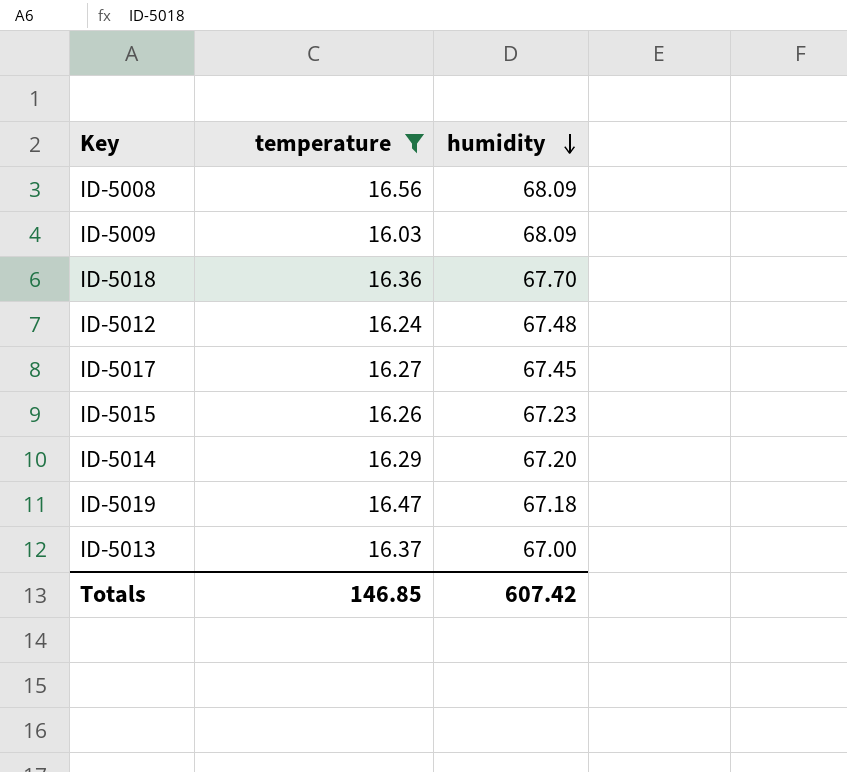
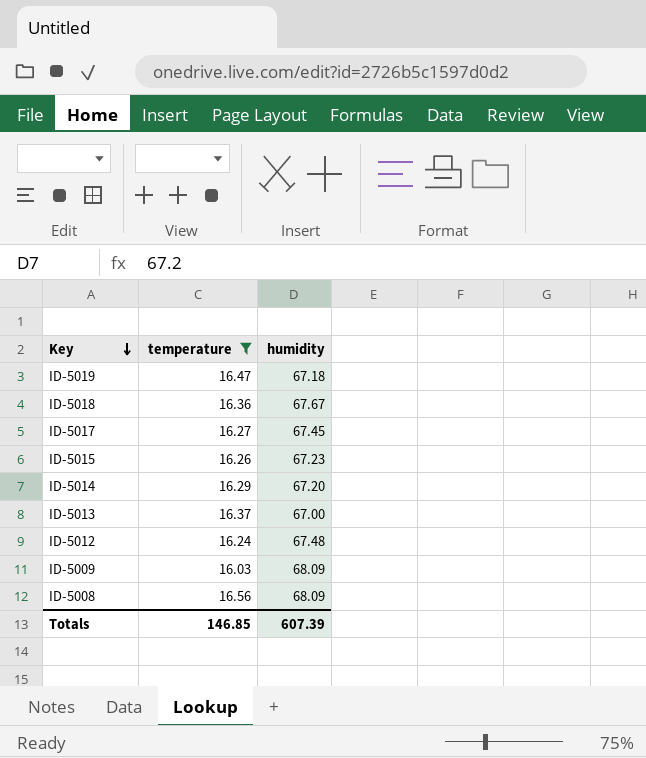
row order: humidity descending -> Key descending
ID-5018 | humidity: 67.70 -> 67.67
Totals | humidity: 607.42 -> 607.39

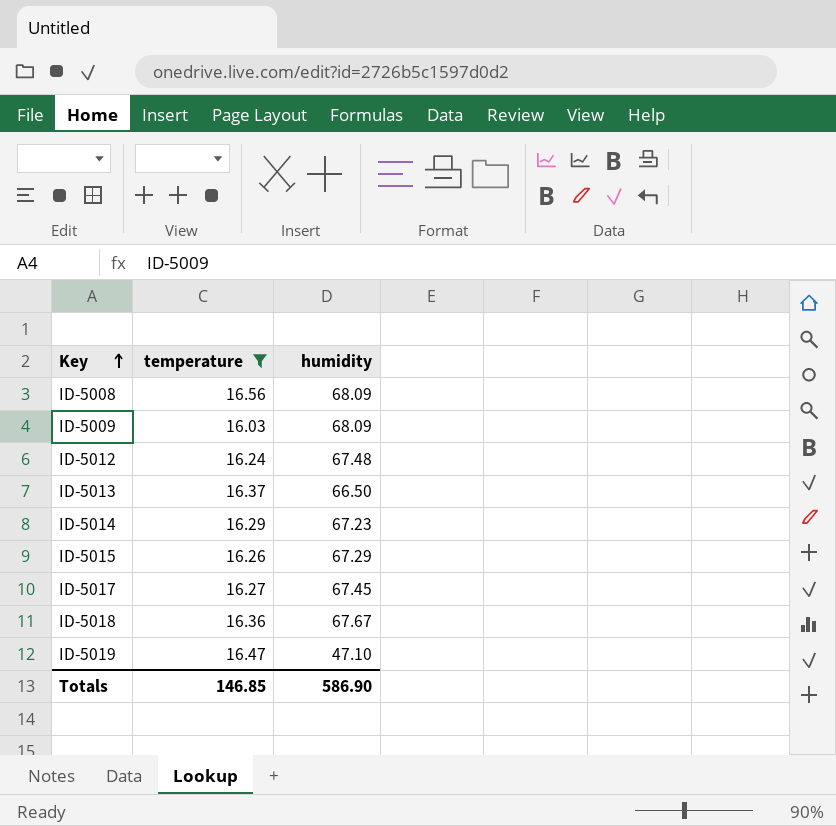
row order: Key descending -> Key ascending
ID-5013 | humidity: 67.00 -> 66.50
ID-5014 | humidity: 67.20 -> 67.23
ID-5015 | humidity: 67.23 -> 67.29
ID-5019 | humidity: 67.18 -> 47.10
Totals | humidity: 607.39 -> 586.90

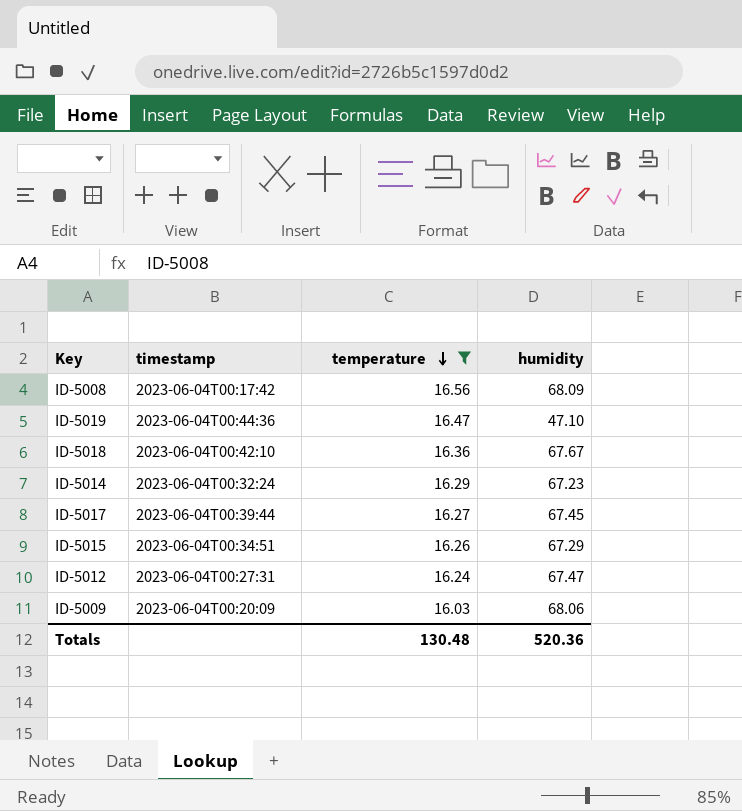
row order: Key ascending -> temperature descending
column timestamp | position: none -> 2
row ID-5013: 16.37 | 66.50 -> none
ID-5012 | humidity: 67.48 -> 67.47
ID-5009 | humidity: 68.09 -> 68.06
Totals | temperature: 146.85 -> 130.48
Totals | humidity: 586.90 -> 520.36

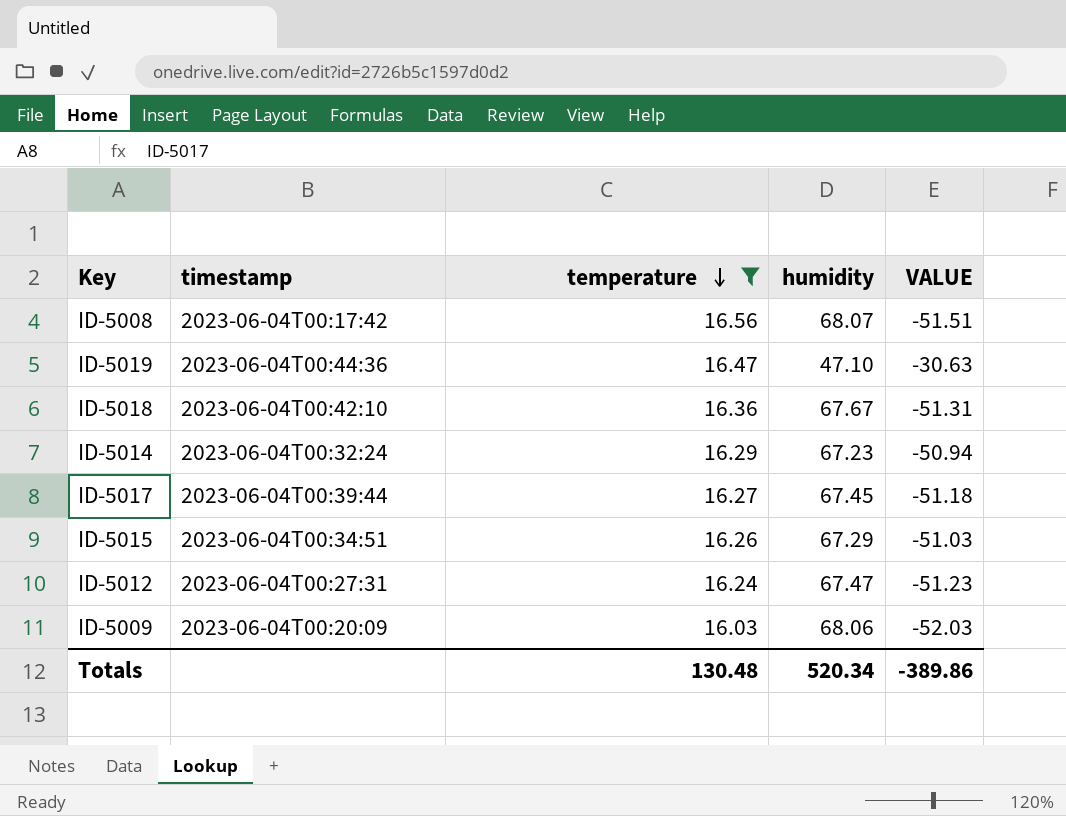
column VALUE | formula: none -> [temperature] - [humidity]
ID-5008 | humidity: 68.09 -> 68.07
Totals | humidity: 520.36 -> 520.34

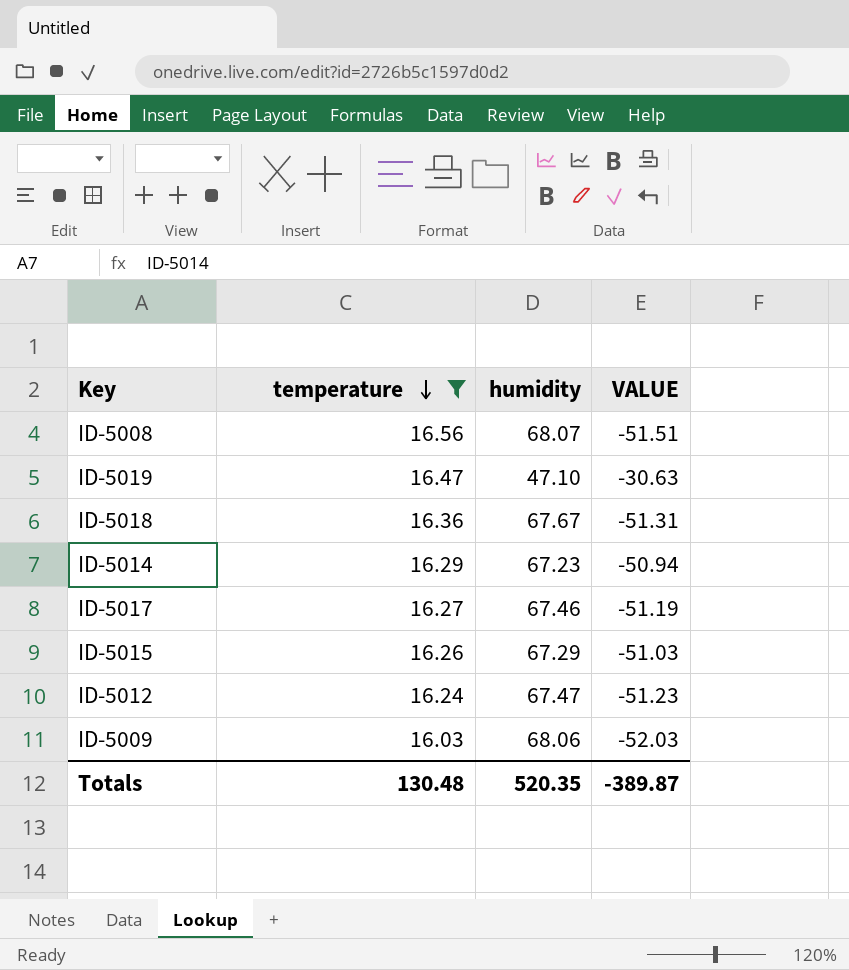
column timestamp | position: 2 -> none
ID-5017 | humidity: 67.45 -> 67.46
ID-5017 | VALUE: -51.18 -> -51.19
Totals | humidity: 520.34 -> 520.35
Totals | VALUE: -389.86 -> -389.87

